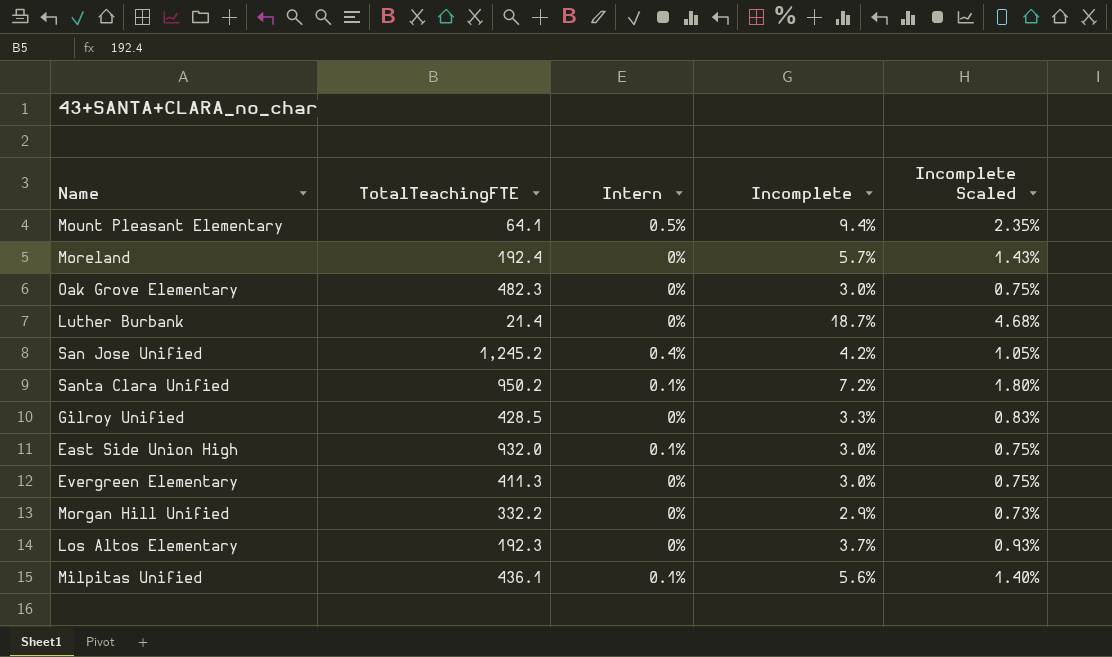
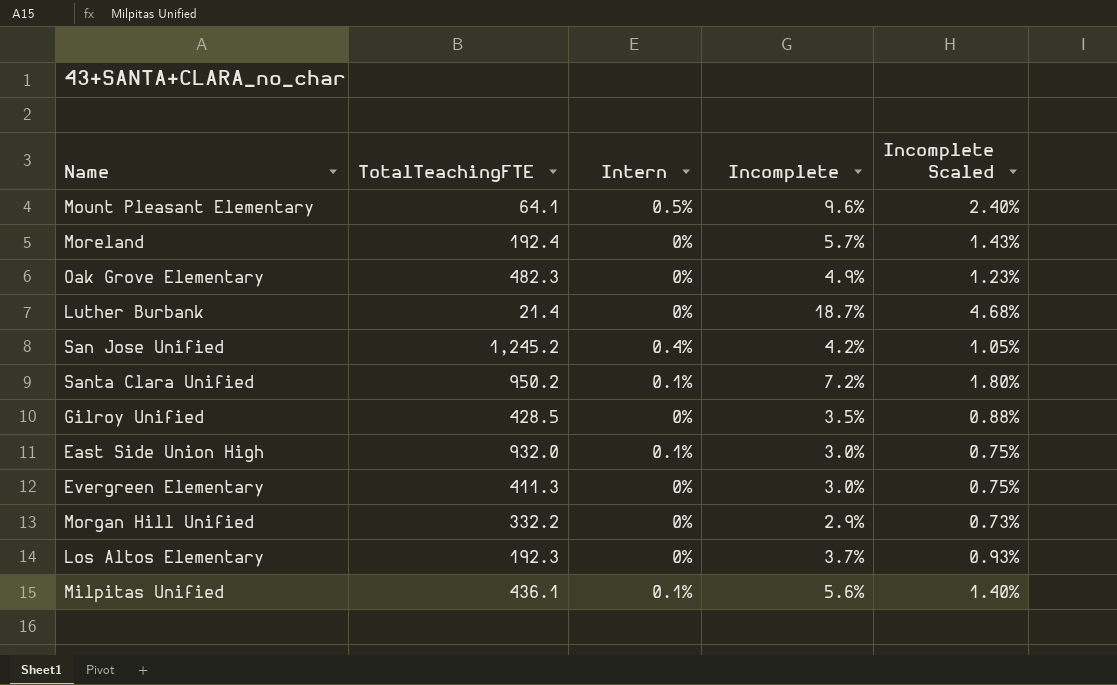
Mount Pleasant Elementary | Incomplete: 9.4% -> 9.6%
Mount Pleasant Elementary | Incomplete Scaled: 2.35% -> 2.40%
Oak Grove Elementary | Incomplete: 3.0% -> 4.9%
Oak Grove Elementary | Incomplete Scaled: 0.75% -> 1.23%
Gilroy Unified | Incomplete: 3.3% -> 3.5%
Gilroy Unified | Incomplete Scaled: 0.83% -> 0.88%

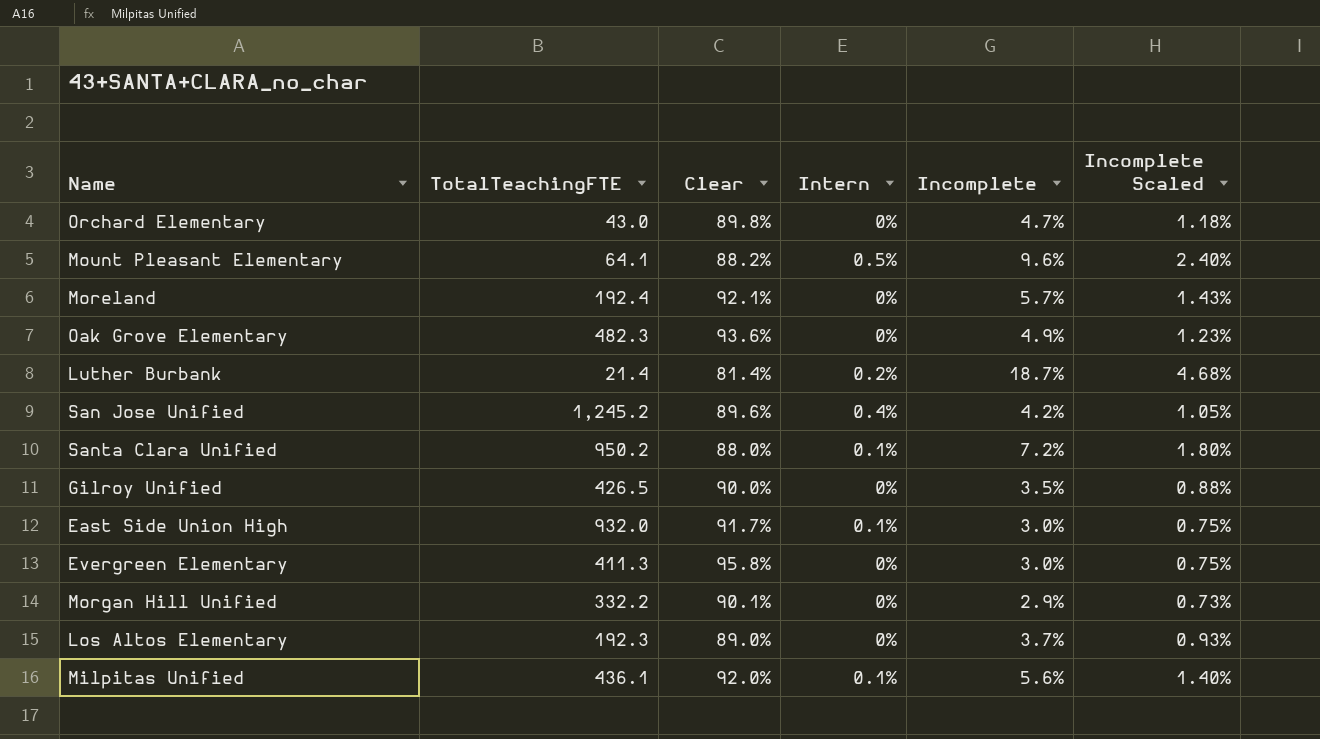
column Clear | position: none -> 3
row Orchard Elementary: none -> 43.0 | 89.8% | 0% | 4.7% | 1.18%
Luther Burbank | Intern: 0% -> 0.2%
Gilroy Unified | TotalTeachingFTE: 428.5 -> 426.5

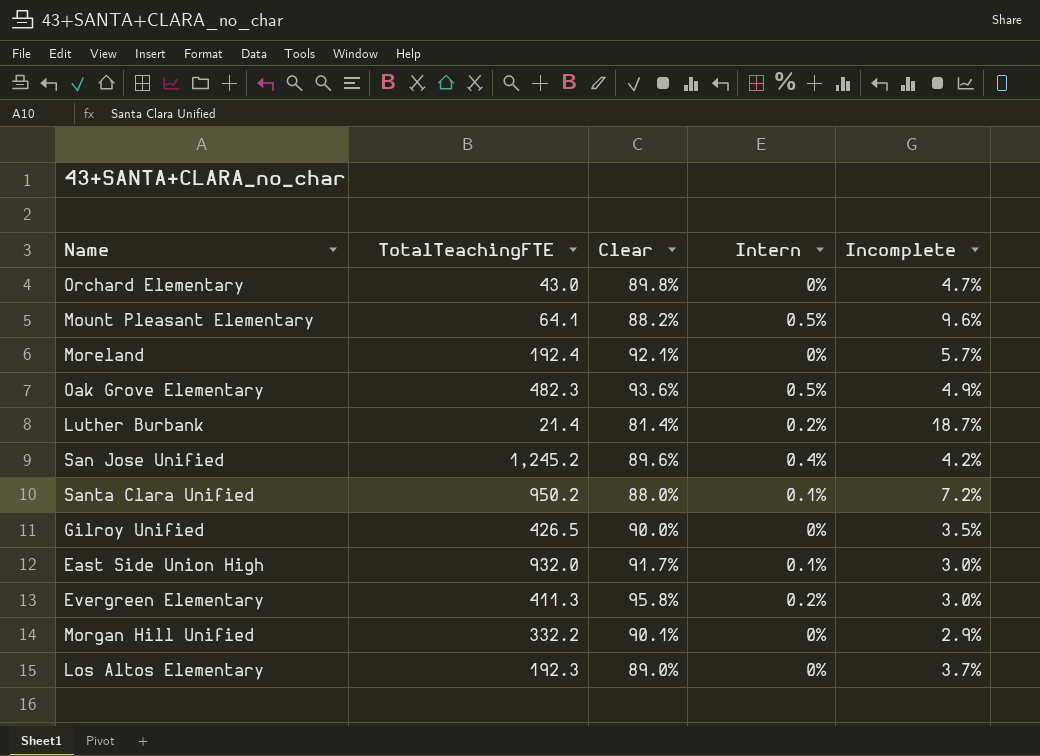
column Incomplete Scaled | formula: [Incomplete] * 0.25 -> none
row Milpitas Unified: 436.1 | 92.0% | 0.1% | 5.6% | 1.40% -> none
Oak Grove Elementary | Intern: 0% -> 0.5%
Evergreen Elementary | Intern: 0% -> 0.2%

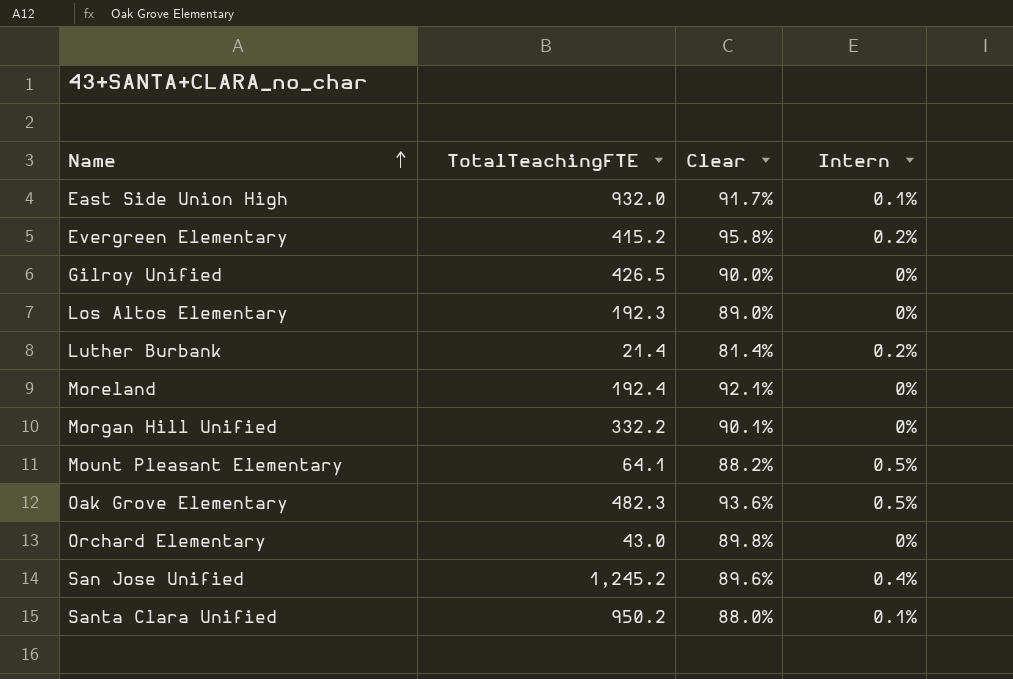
row order: none -> Name ascending
column Incomplete | position: 5 -> none
Evergreen Elementary | TotalTeachingFTE: 411.3 -> 415.2

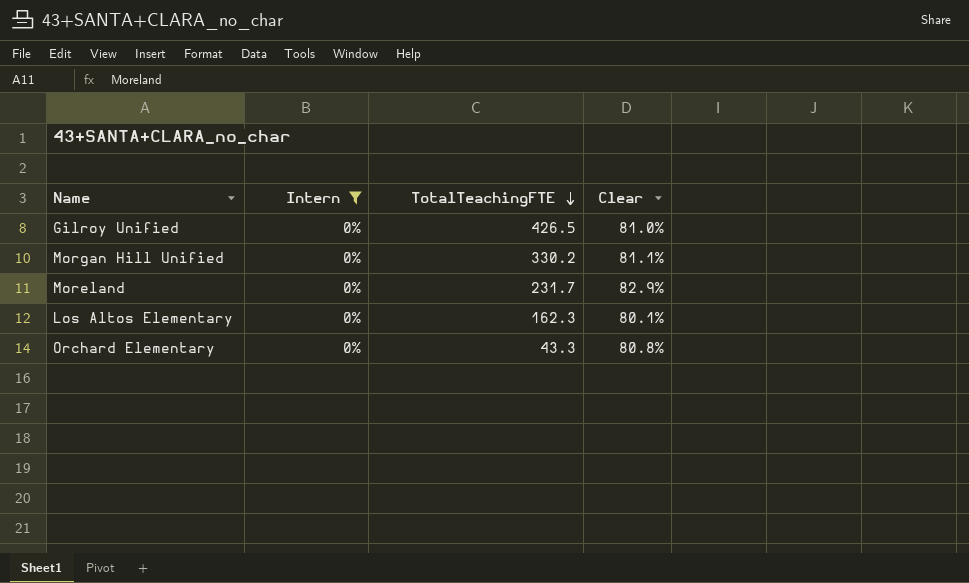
filter: none -> Intern = 0%
row order: Name ascending -> TotalTeachingFTE descending
column Intern | position: 4 -> 2
Gilroy Unified | Clear: 90.0% -> 81.0%
Morgan Hill Unified | TotalTeachingFTE: 332.2 -> 330.2
Morgan Hill Unified | Clear: 90.1% -> 81.1%
Moreland | TotalTeachingFTE: 192.4 -> 231.7
Moreland | Clear: 92.1% -> 82.9%
Los Altos Elementary | TotalTeachingFTE: 192.3 -> 162.3
Los Altos Elementary | Clear: 89.0% -> 80.1%
Orchard Elementary | TotalTeachingFTE: 43.0 -> 43.3
Orchard Elementary | Clear: 89.8% -> 80.8%

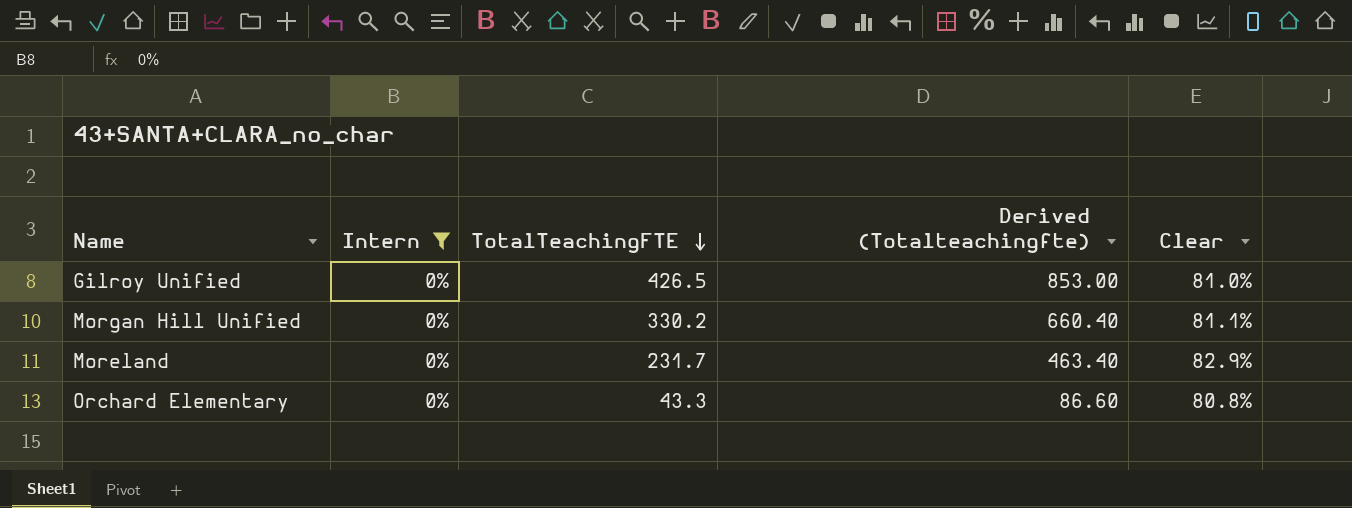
column Derived (Totalteachingfte) | formula: none -> [TotalTeachingFTE] * 2
row Los Altos Elementary: 0% | 162.3 | 80.1% -> none

